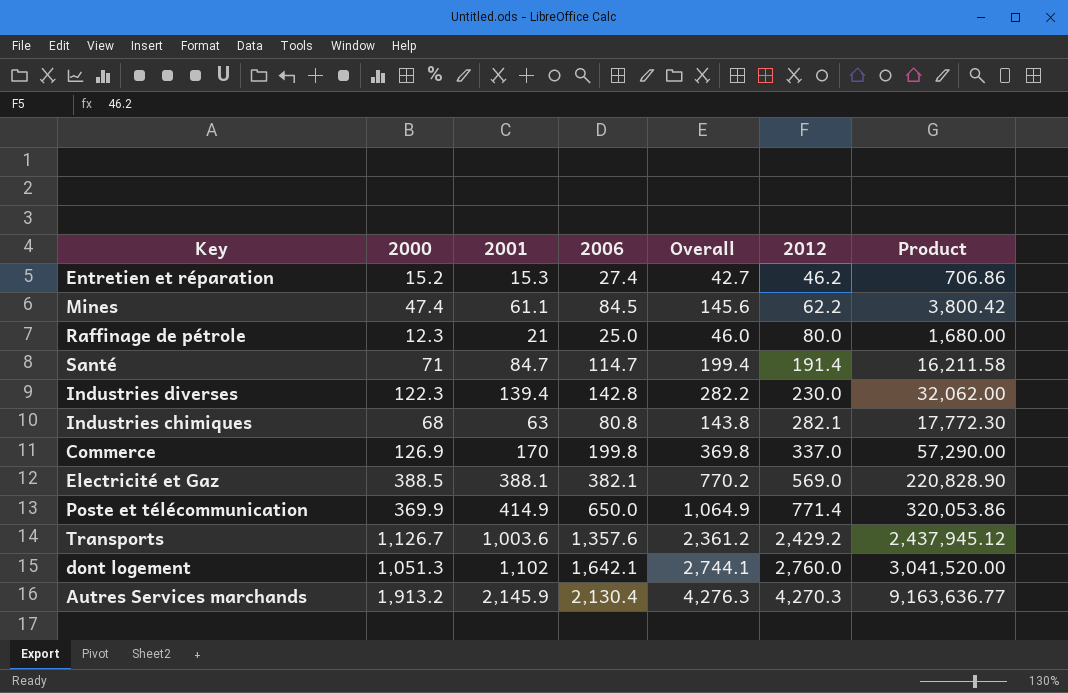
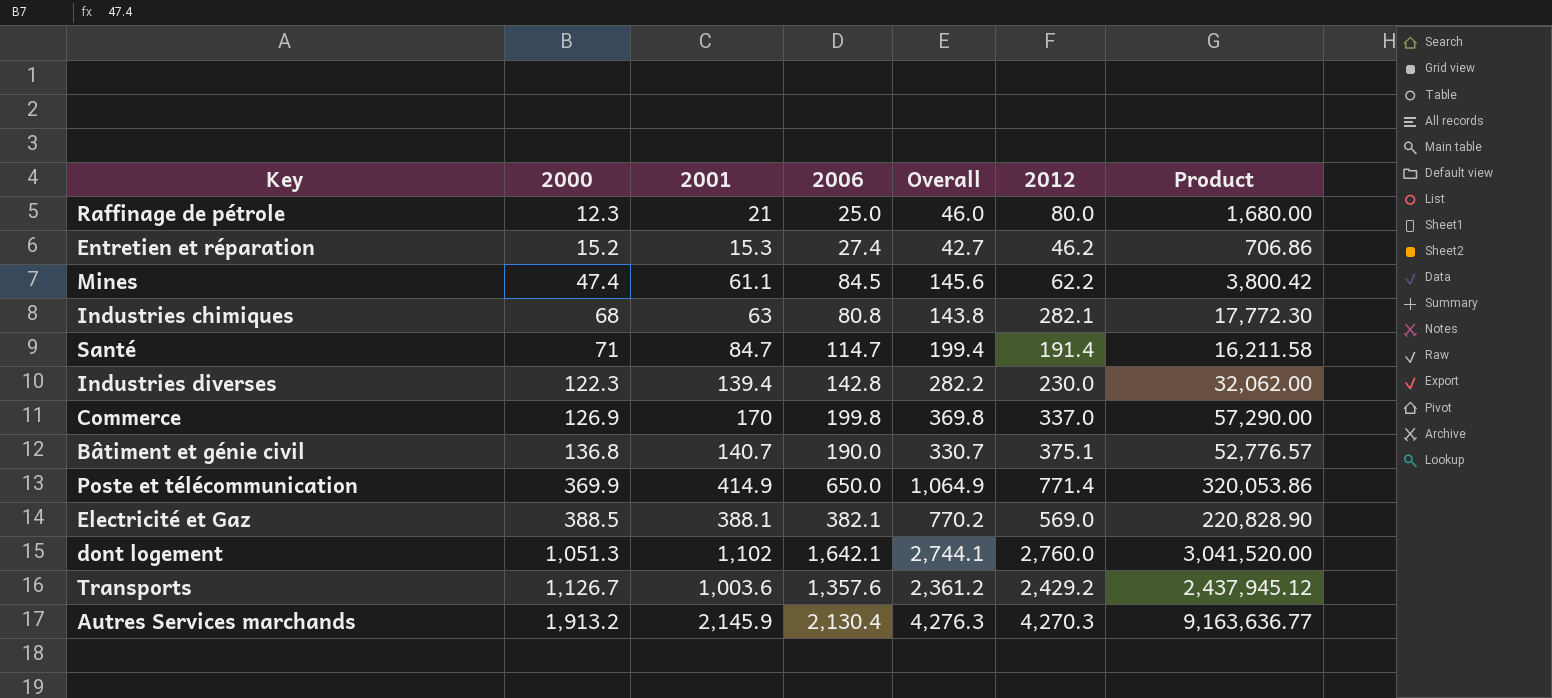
row order: 2012 ascending -> 2000 ascending
row Bâtiment et génie civil: none -> 136.8 | 140.7 | 190.0 | 330.7 | 375.1 | 52,776.57

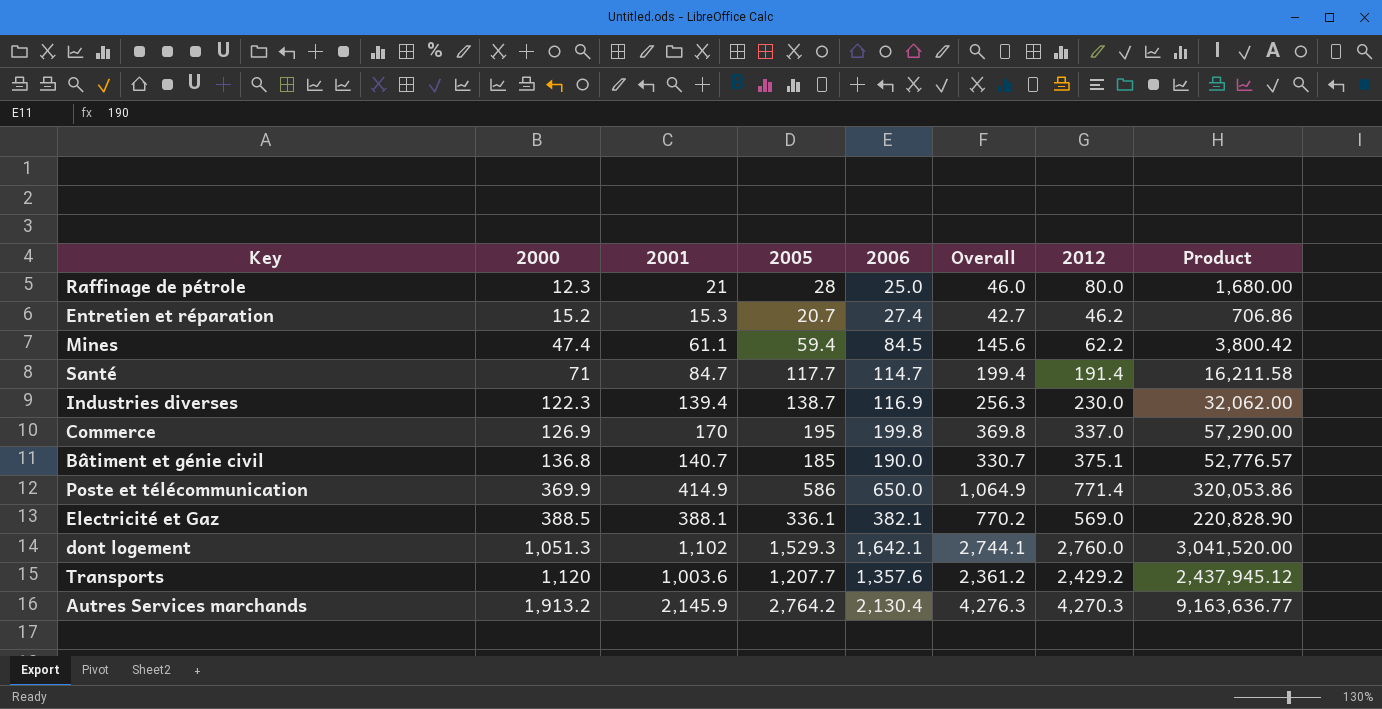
column 2005 | position: none -> 4
row Industries chimiques: 68 | 63 | 80.8 | 143.8 | 282.1 | 17,772.30 -> none
Industries diverses | 2006: 142.8 -> 116.9
Industries diverses | Overall: 282.2 -> 256.3
Transports | 2000: 1,126.7 -> 1,120

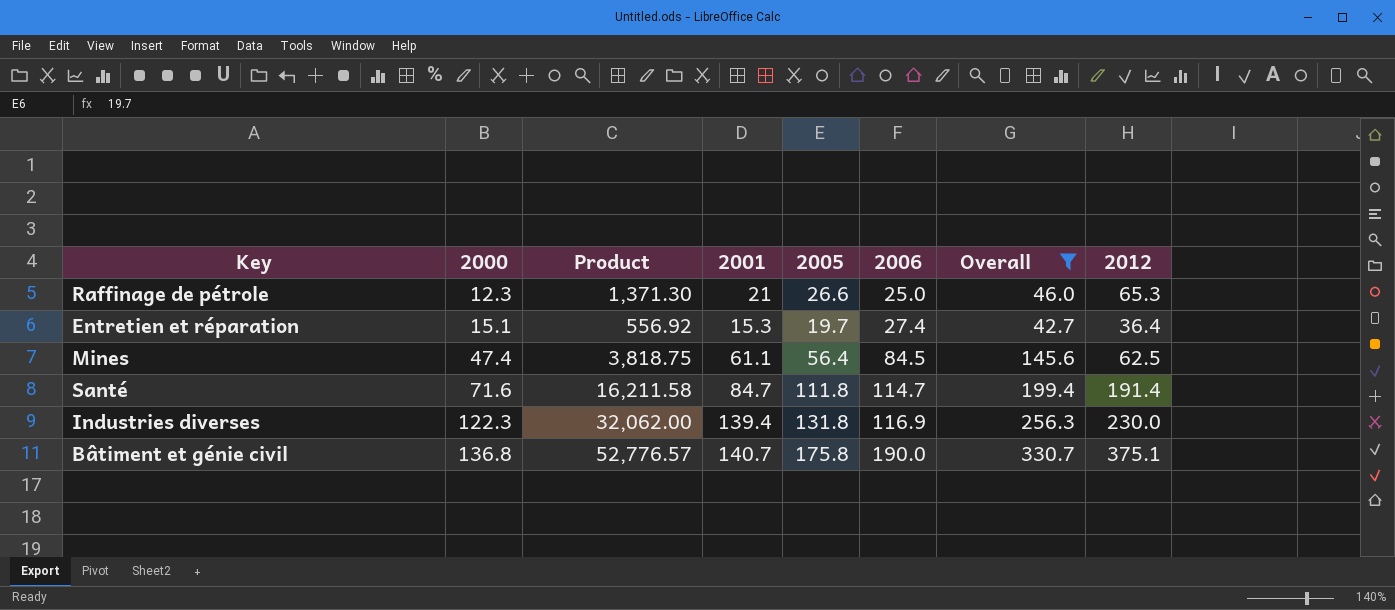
filter: none -> Overall <= 330.7
column Product | position: 8 -> 3
Raffinage de pétrole | Product: 1,680.00 -> 1,371.30
Raffinage de pétrole | 2005: 28 -> 26.6
Raffinage de pétrole | 2012: 80.0 -> 65.3
Entretien et réparation | 2000: 15.2 -> 15.1
Entretien et réparation | Product: 706.86 -> 556.92
Entretien et réparation | 2005: 20.7 -> 19.7
Entretien et réparation | 2012: 46.2 -> 36.4
Mines | Product: 3,800.42 -> 3,818.75
Mines | 2005: 59.4 -> 56.4
Mines | 2012: 62.2 -> 62.5
Santé | 2000: 71 -> 71.6
Santé | 2005: 117.7 -> 111.8
Industries diverses | 2005: 138.7 -> 131.8
Bâtiment et génie civil | 2005: 185 -> 175.8

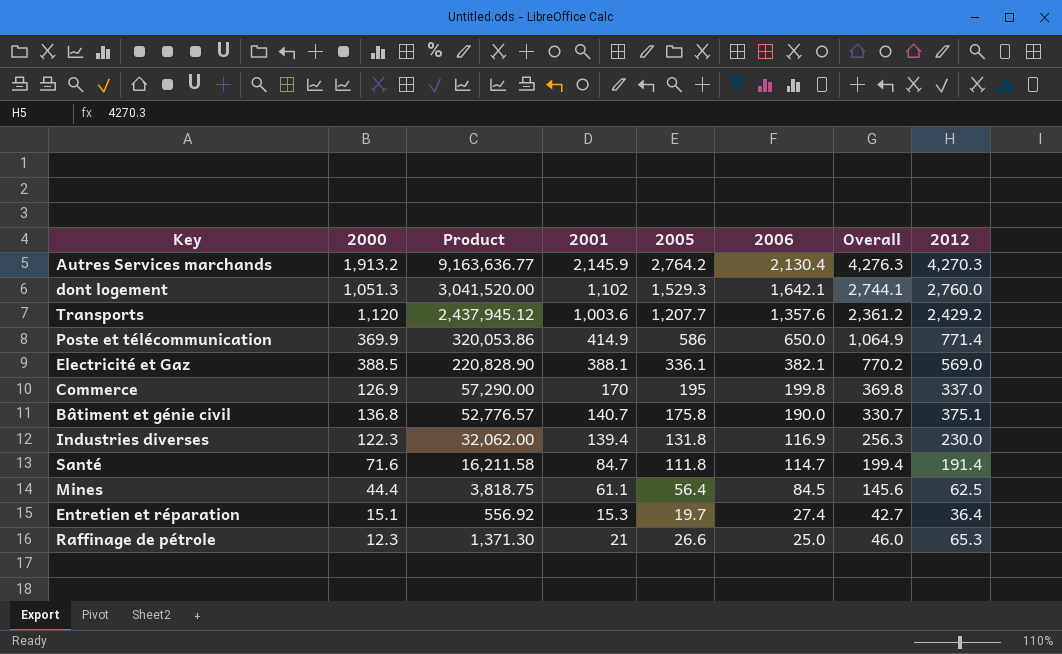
filter: Overall <= 330.7 -> none
row order: 2000 ascending -> 2006 descending
Mines | 2000: 47.4 -> 44.4

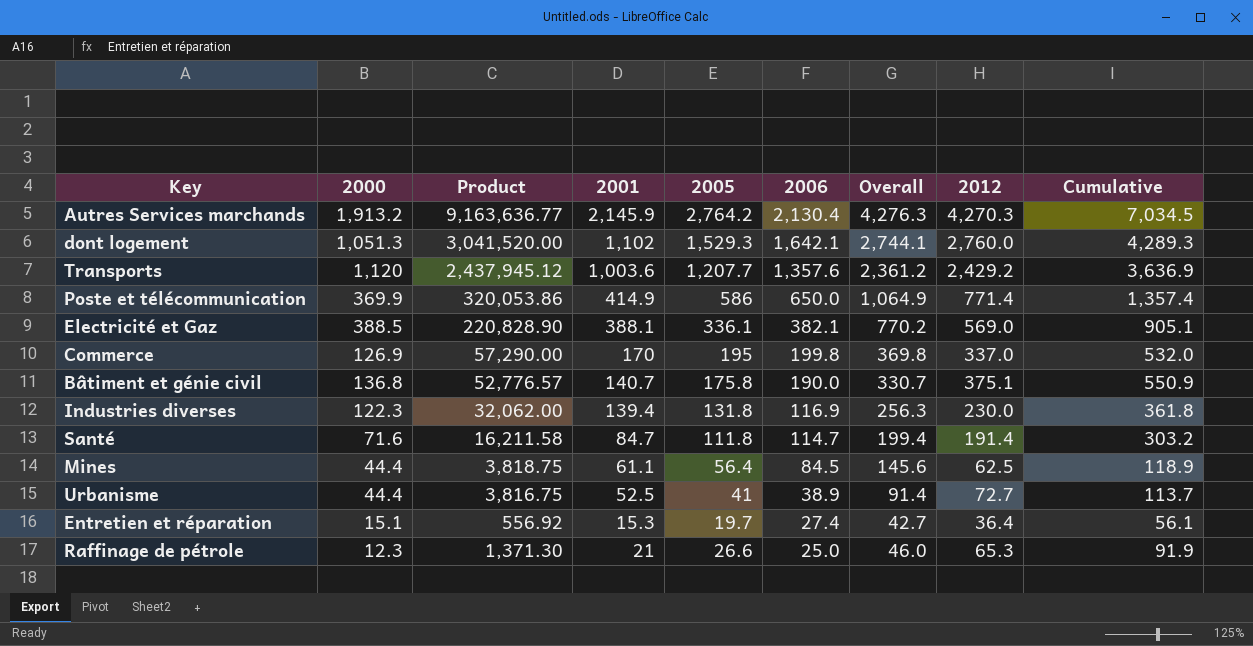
column Cumulative | formula: none -> [2005] + [2012]
row Urbanisme: none -> 44.4 | 3,816.75 | 52.5 | 41 | 38.9 | 91.4 | 72.7 | 113.7

